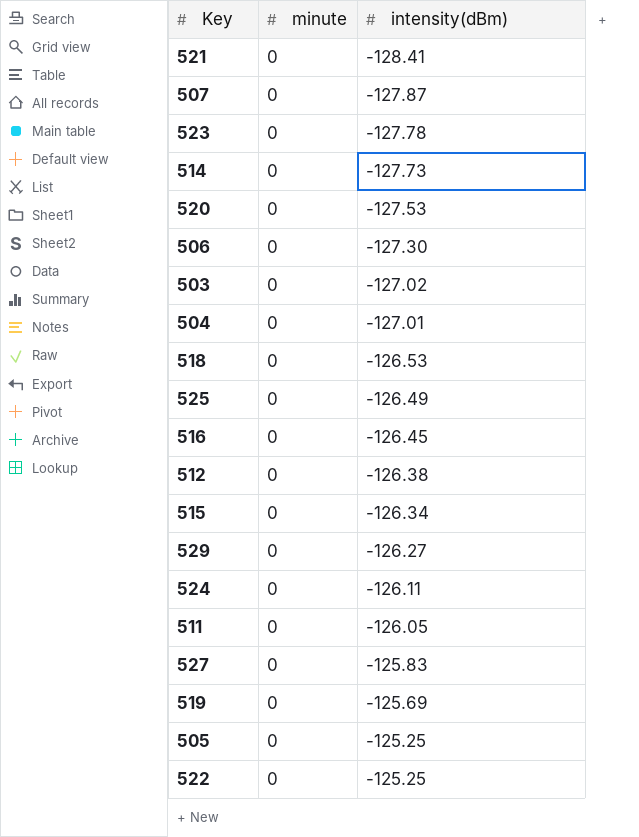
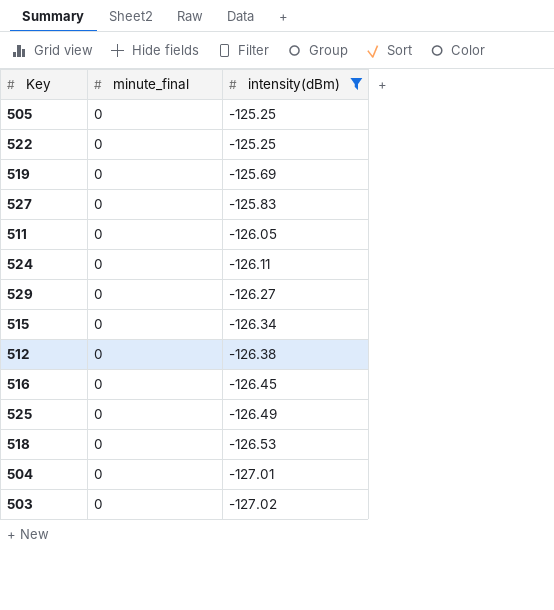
filter: none -> intensity(dBm) >= -127.02
row order: intensity(dBm) ascending -> intensity(dBm) descending
column name: minute -> minute_final

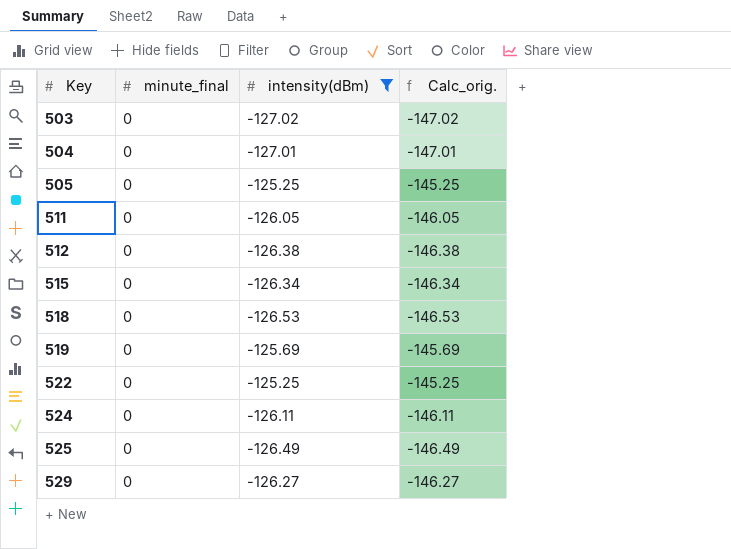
row order: intensity(dBm) descending -> Key ascending
column Calc_orig. | formula: none -> [intensity(dBm)] - 20
row 527: 0 | -125.83 -> none
row 516: 0 | -126.45 -> none

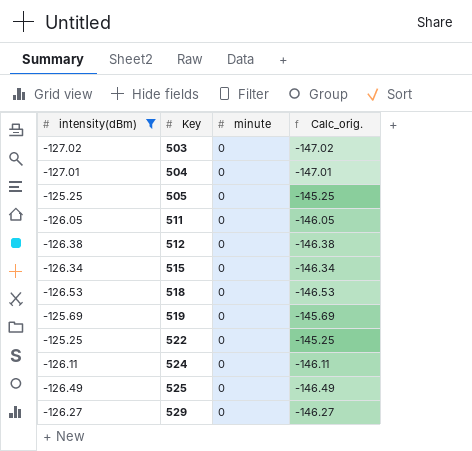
column intensity(dBm) | position: 3 -> 1
column name: minute_final -> minute

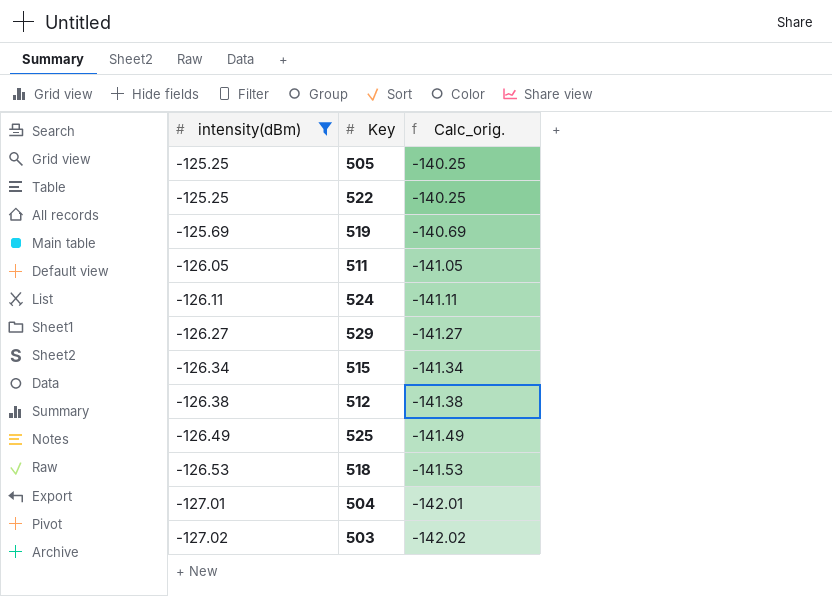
row order: Key ascending -> intensity(dBm) descending
column minute | position: 3 -> none
column Calc_orig. | formula: [intensity(dBm)] - 20 -> [intensity(dBm)] - 15

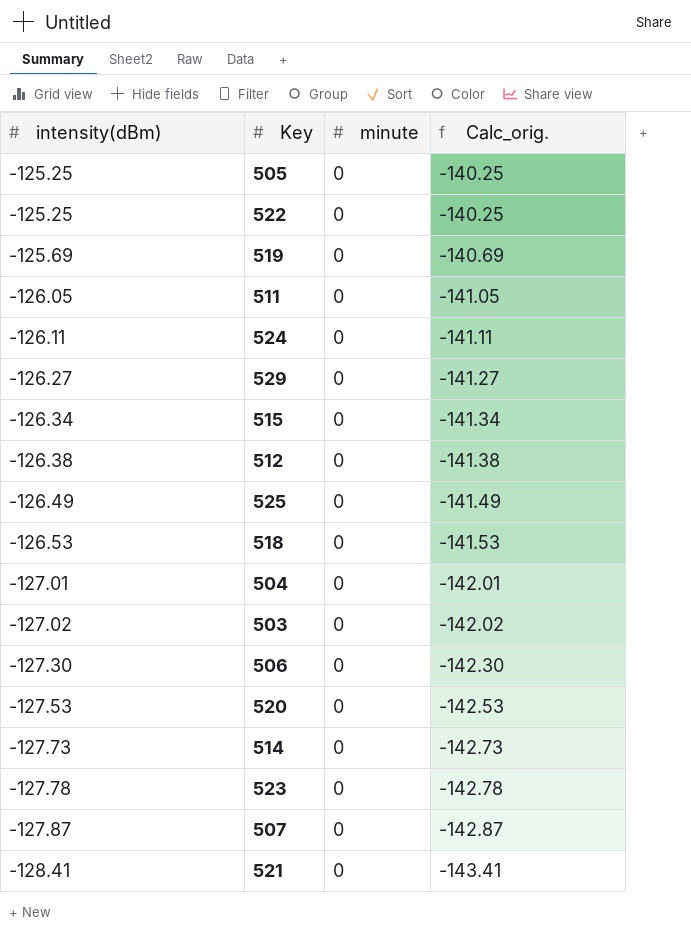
filter: intensity(dBm) >= -127.02 -> none
column minute | position: none -> 3

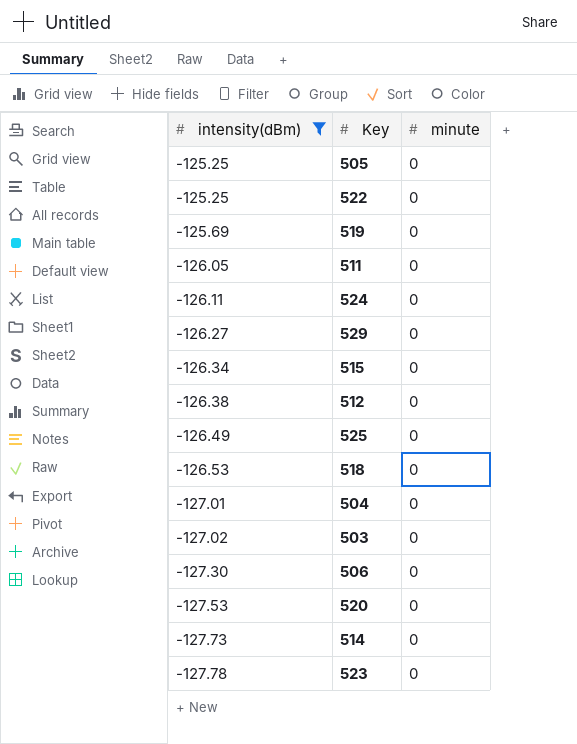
filter: none -> intensity(dBm) >= -127.78
column Calc_orig. | formula: [intensity(dBm)] - 15 -> none

